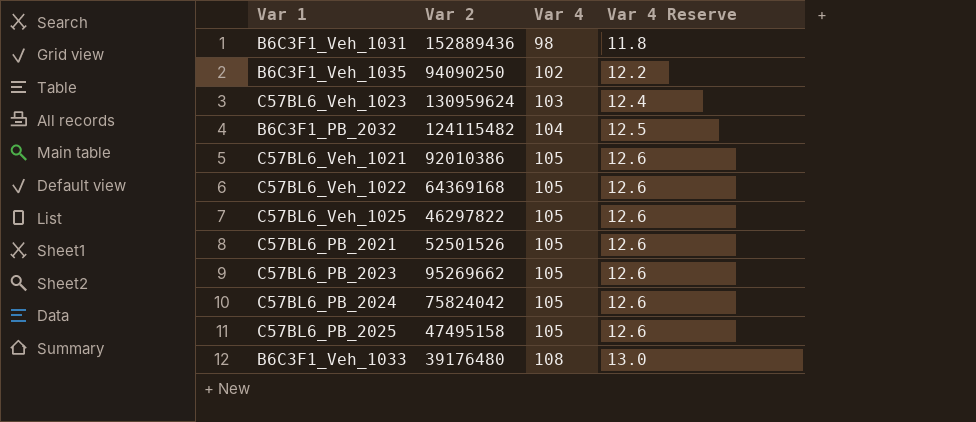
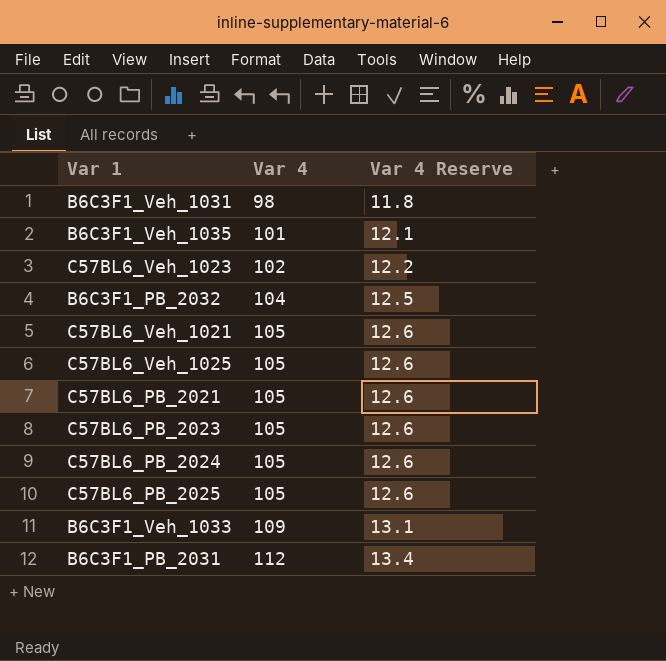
column Var 2 | position: 2 -> none
row C57BL6_Veh_1022: 64369168 | 105 | 12.6 -> none
B6C3F1_Veh_1035 | Var 4: 102 -> 101
B6C3F1_Veh_1035 | Var 4 Reserve: 12.2 -> 12.1
C57BL6_Veh_1023 | Var 4: 103 -> 102
C57BL6_Veh_1023 | Var 4 Reserve: 12.4 -> 12.2
B6C3F1_Veh_1033 | Var 4: 108 -> 109
B6C3F1_Veh_1033 | Var 4 Reserve: 13.0 -> 13.1
row B6C3F1_PB_2031: none -> 112 | 13.4

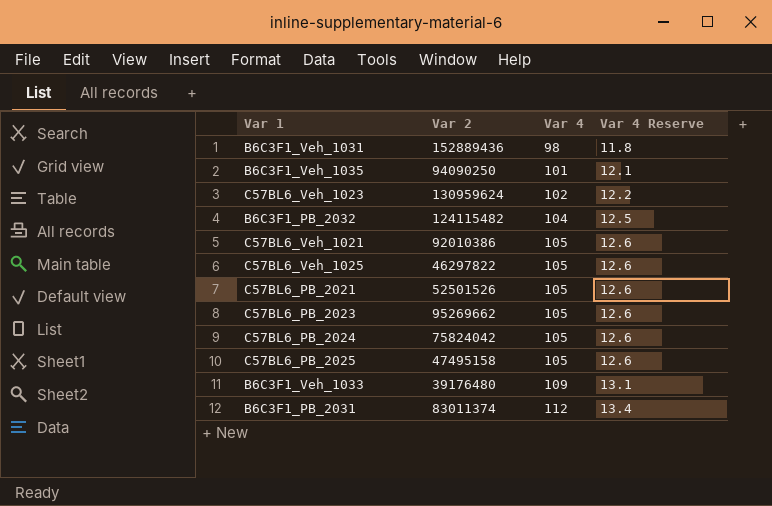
column Var 2 | position: none -> 2

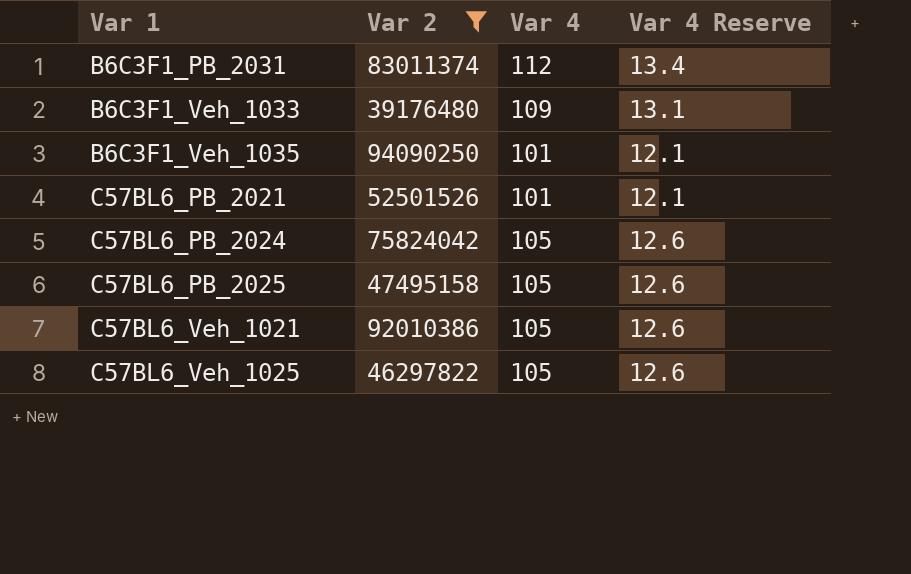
filter: none -> Var 2 <= 94090250
row order: Var 4 ascending -> Var 1 ascending
C57BL6_PB_2021 | Var 4: 105 -> 101
C57BL6_PB_2021 | Var 4 Reserve: 12.6 -> 12.1

